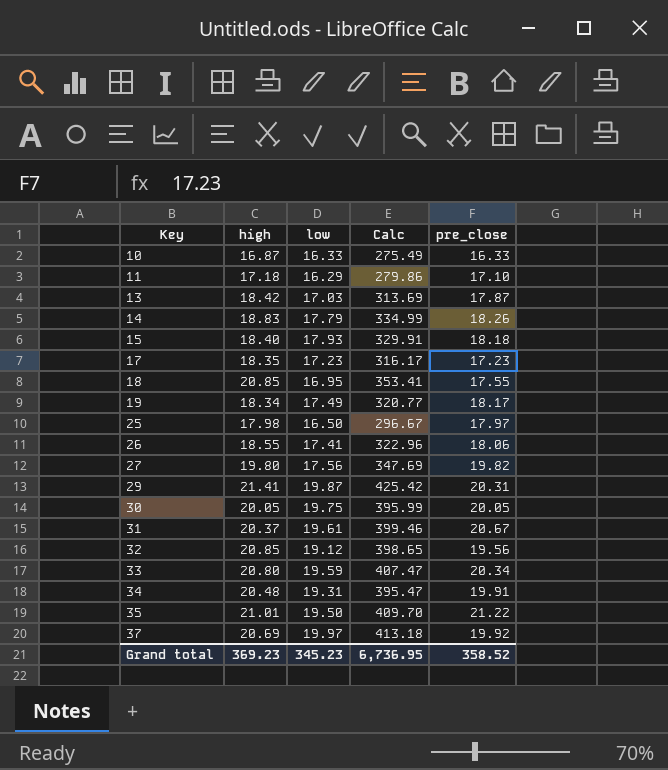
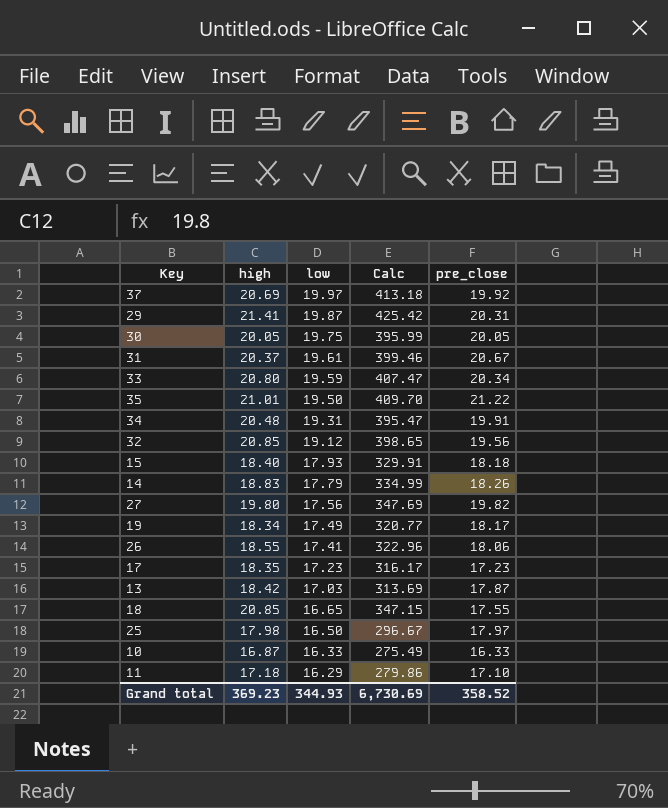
row order: Key ascending -> low descending
18 | low: 16.95 -> 16.65
18 | Calc: 353.41 -> 347.15
Grand total | low: 345.23 -> 344.93
Grand total | Calc: 6,736.95 -> 6,730.69

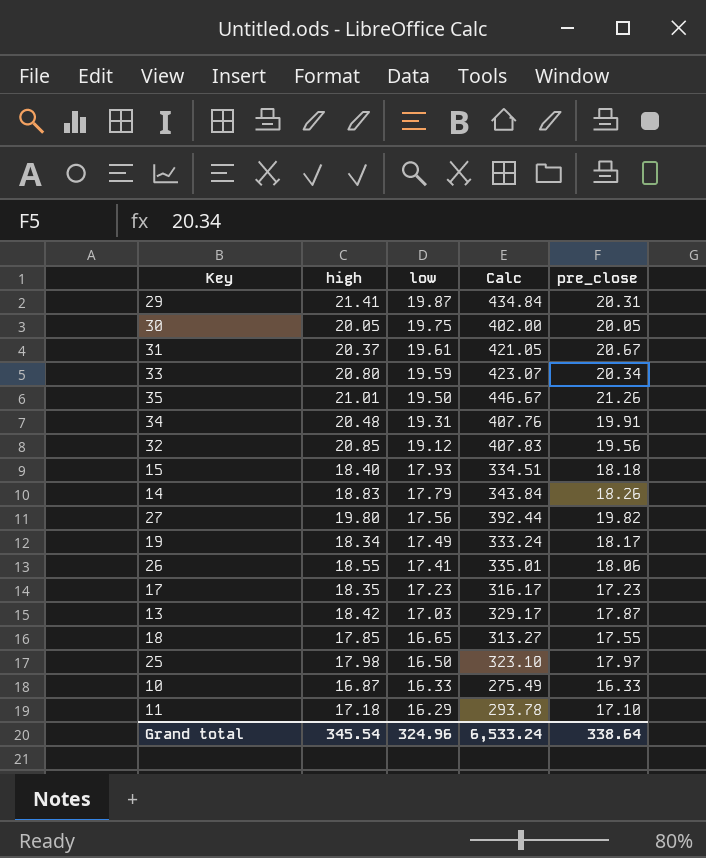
column Calc | formula: [high] * [low] -> [high] * [pre_close]
row 37: 20.69 | 19.97 | 413.18 | 19.92 -> none
35 | pre_close: 21.22 -> 21.26
18 | high: 20.85 -> 17.85
Grand total | high: 369.23 -> 345.54
Grand total | low: 344.93 -> 324.96
Grand total | Calc: 6,730.69 -> 6,533.24
Grand total | pre_close: 358.52 -> 338.64

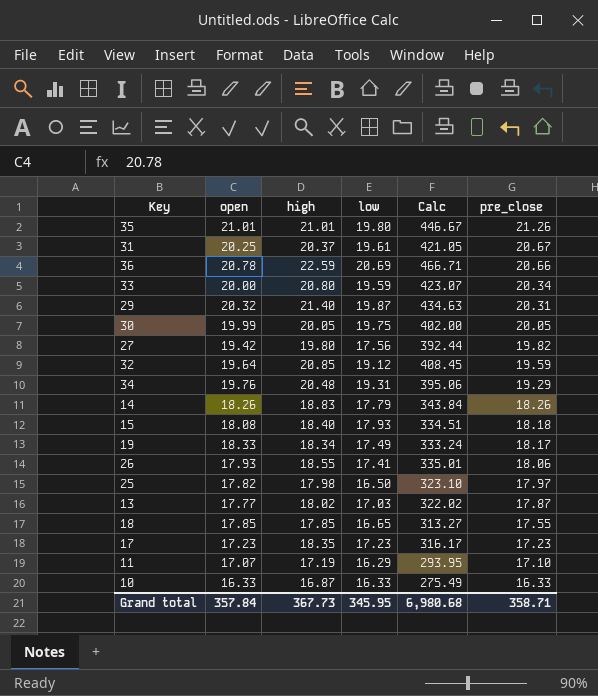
row order: low descending -> pre_close descending
column open | position: none -> 2
35 | low: 19.50 -> 19.80
row 36: none -> 20.78 | 22.59 | 20.69 | 466.71 | 20.66
29 | high: 21.41 -> 21.40
29 | Calc: 434.84 -> 434.63
32 | Calc: 407.83 -> 408.45
32 | pre_close: 19.56 -> 19.59
34 | Calc: 407.76 -> 395.06
34 | pre_close: 19.91 -> 19.29
13 | high: 18.42 -> 18.02
13 | Calc: 329.17 -> 322.02
11 | high: 17.18 -> 17.19
11 | Calc: 293.78 -> 293.95
Grand total | high: 345.54 -> 367.73
Grand total | low: 324.96 -> 345.95
Grand total | Calc: 6,533.24 -> 6,980.68
Grand total | pre_close: 338.64 -> 358.71

